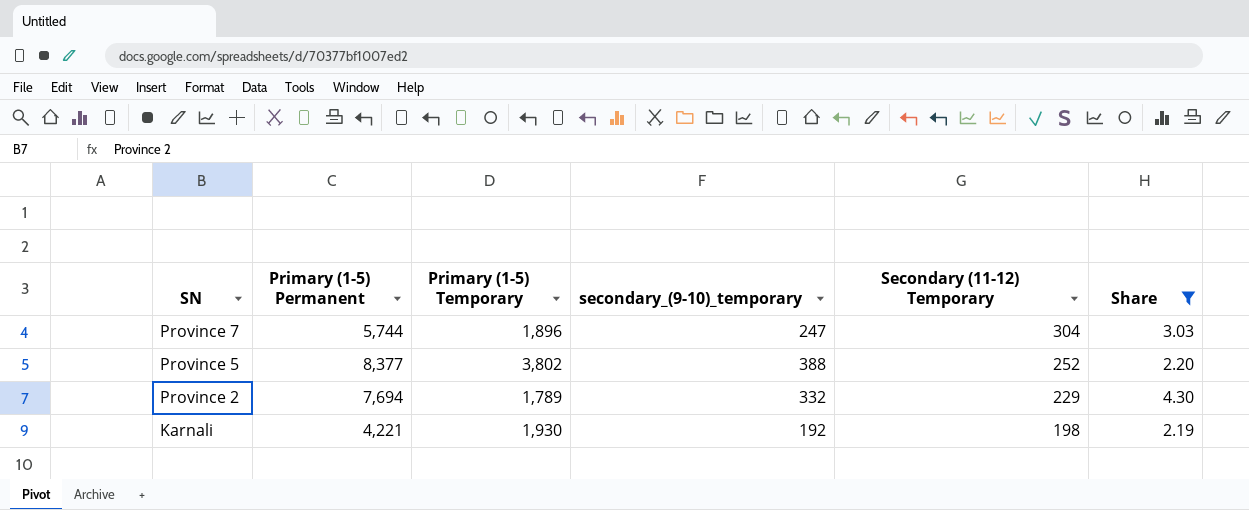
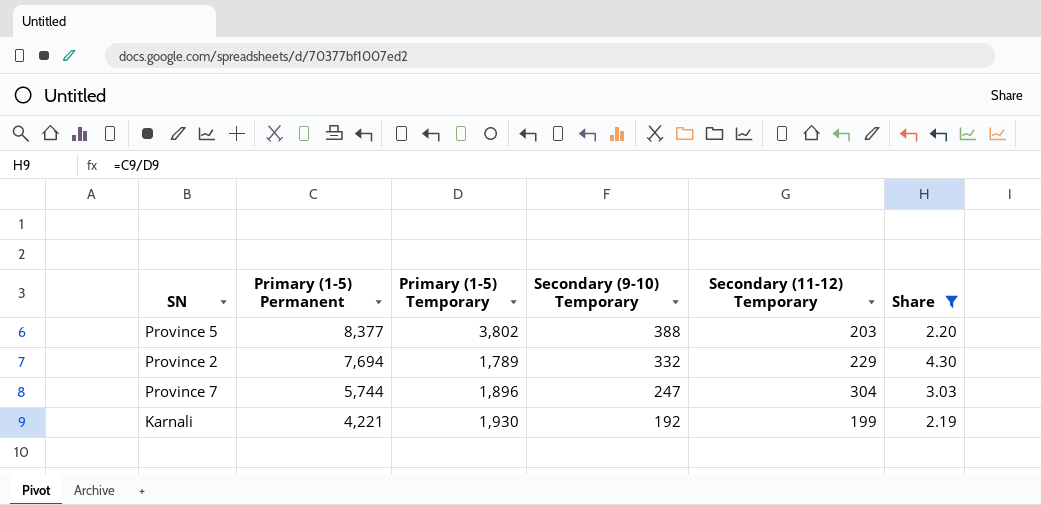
row order: SN descending -> Primary (1-5) Permanent descending
column name: secondary_(9-10)_temporary -> Secondary (9-10) Temporary
Province 5 | Secondary (11-12) Temporary: 252 -> 203
Karnali | Secondary (11-12) Temporary: 198 -> 199

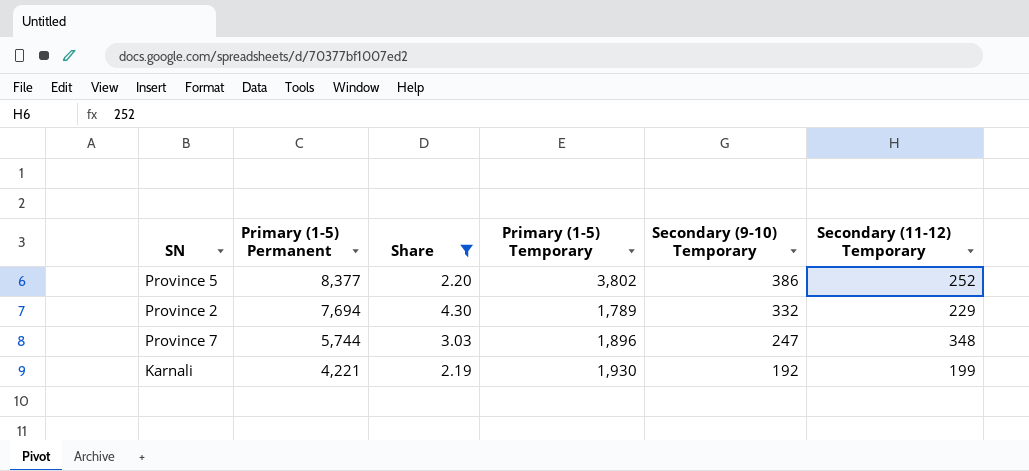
column Share | position: 6 -> 3
Province 5 | Secondary (9-10) Temporary: 388 -> 386
Province 5 | Secondary (11-12) Temporary: 203 -> 252
Province 7 | Secondary (11-12) Temporary: 304 -> 348

